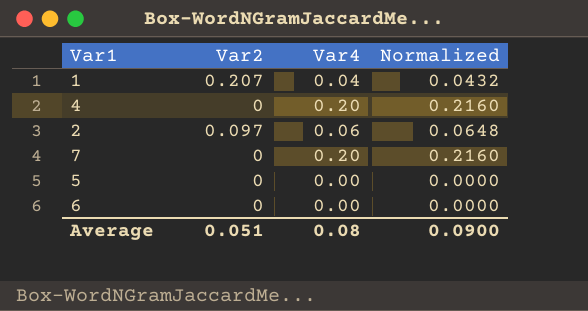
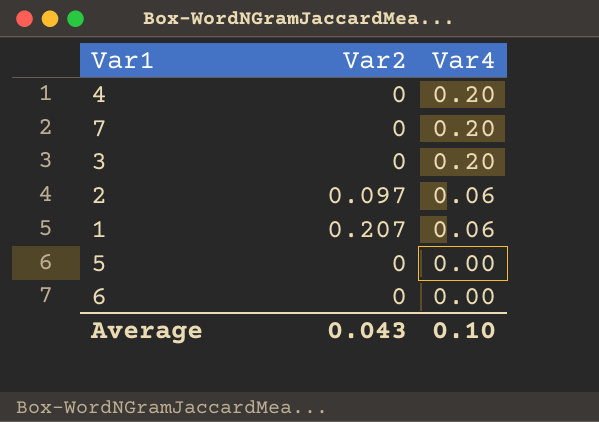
row order: none -> Var4 descending
column Normalized | formula: [Var4] * 1.08 -> none
row 3: none -> 0 | 0.20
1 | Var4: 0.04 -> 0.06
Average | Var2: 0.051 -> 0.043
Average | Var4: 0.08 -> 0.10

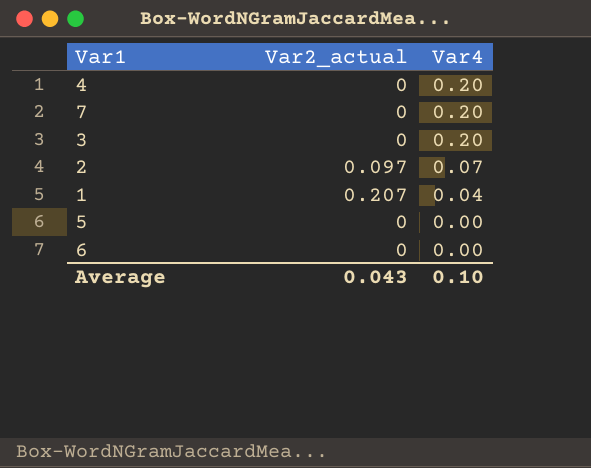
column name: Var2 -> Var2_actual
2 | Var4: 0.06 -> 0.07
1 | Var4: 0.06 -> 0.04

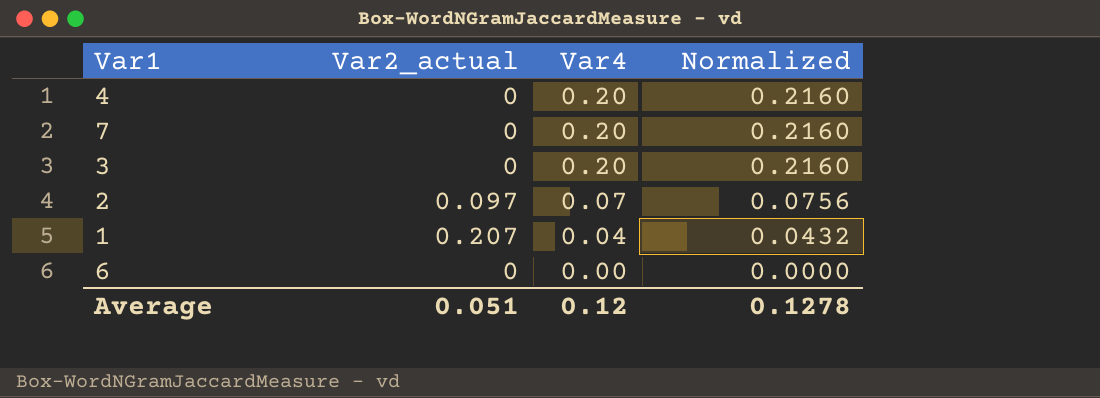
column Normalized | formula: none -> [Var4] * 1.08
row 5: 0 | 0.00 -> none
Average | Var2_actual: 0.043 -> 0.051
Average | Var4: 0.10 -> 0.12

